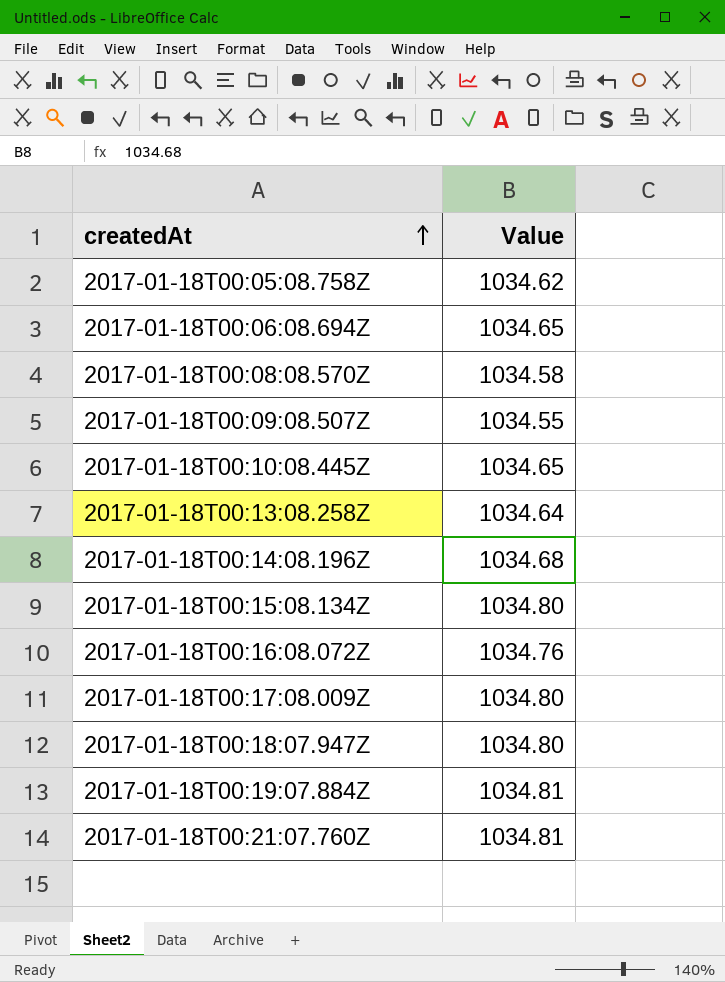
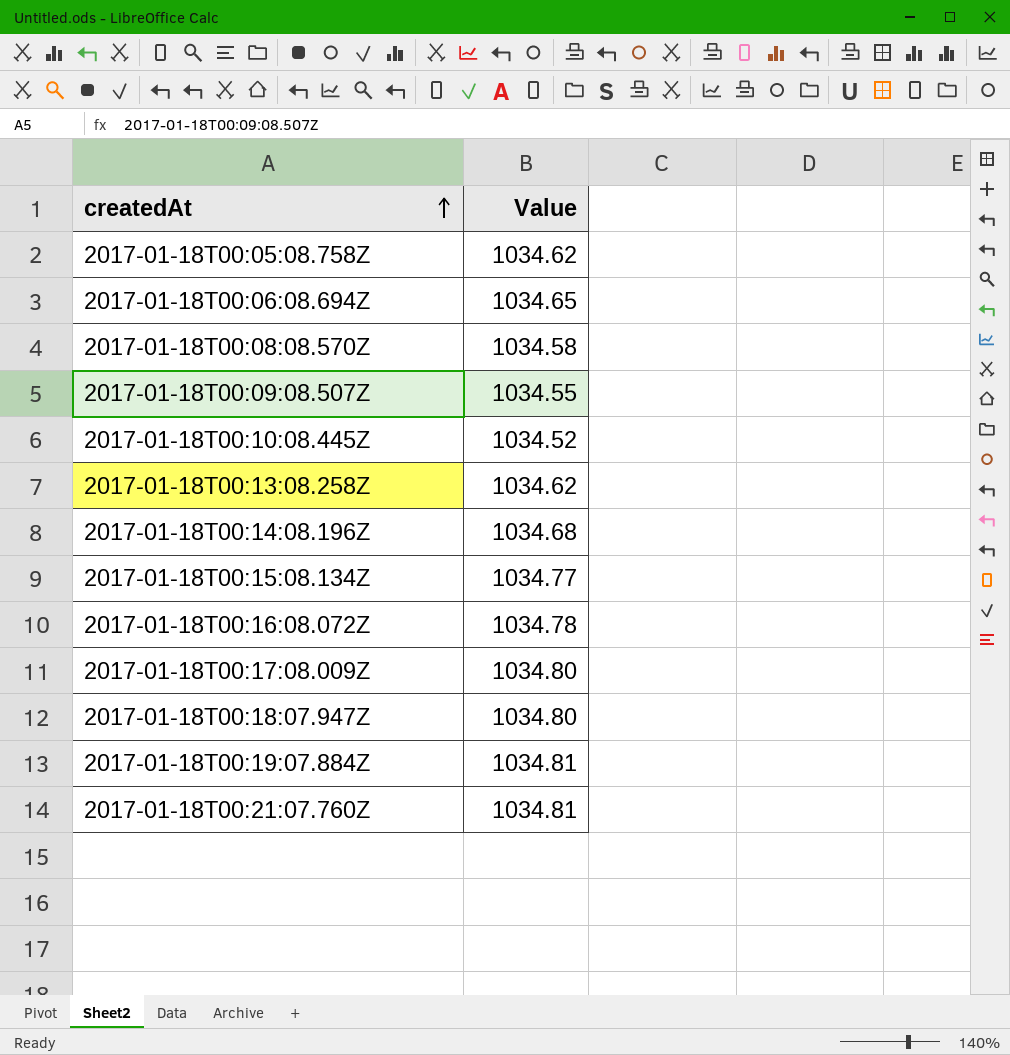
2017-01-18T00:10:08.445Z | Value: 1034.65 -> 1034.52
2017-01-18T00:13:08.258Z | Value: 1034.64 -> 1034.62
2017-01-18T00:15:08.134Z | Value: 1034.80 -> 1034.77
2017-01-18T00:16:08.072Z | Value: 1034.76 -> 1034.78

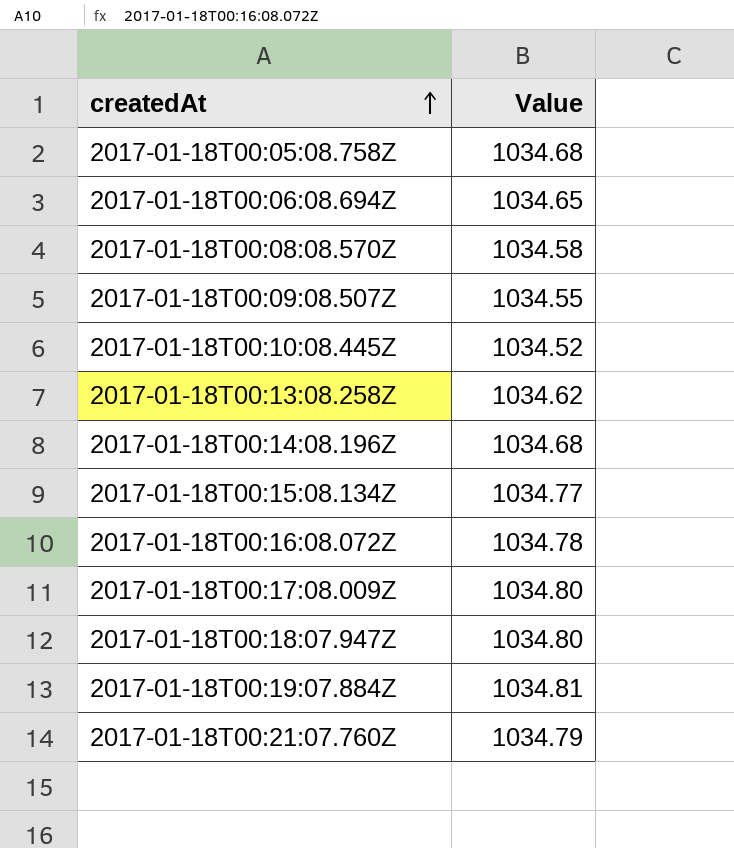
2017-01-18T00:05:08.758Z | Value: 1034.62 -> 1034.68
2017-01-18T00:21:07.760Z | Value: 1034.81 -> 1034.79

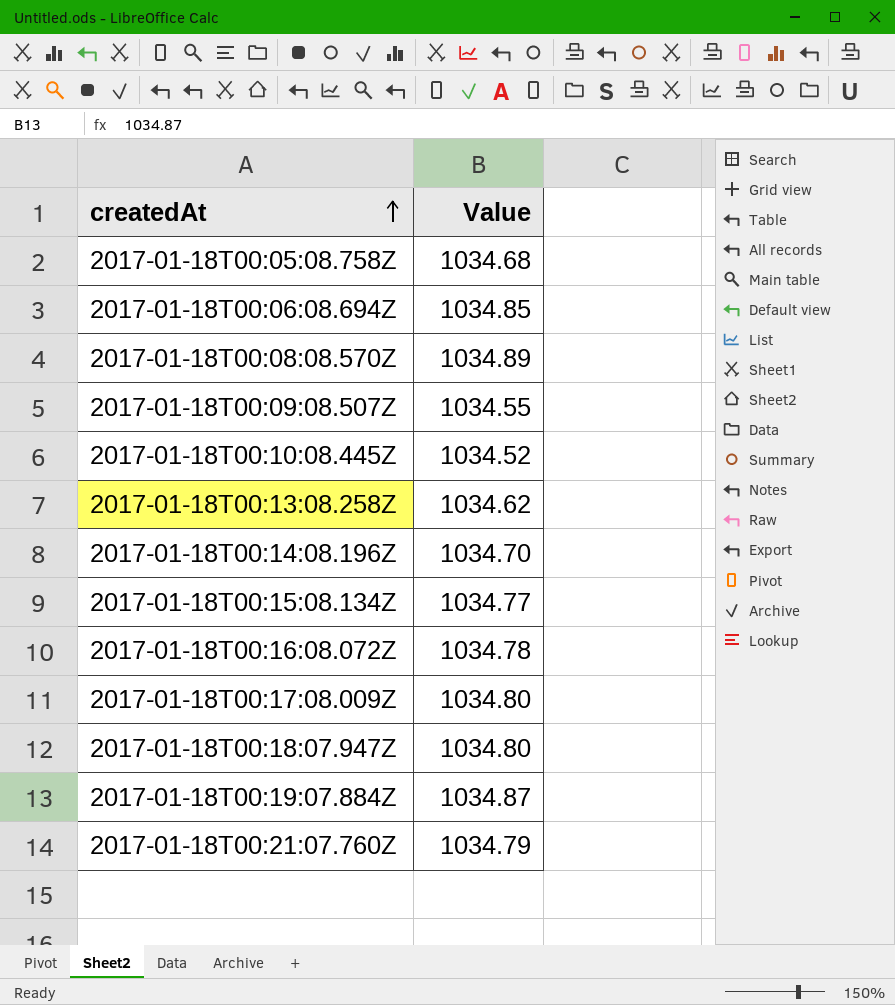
2017-01-18T00:06:08.694Z | Value: 1034.65 -> 1034.85
2017-01-18T00:08:08.570Z | Value: 1034.58 -> 1034.89
2017-01-18T00:14:08.196Z | Value: 1034.68 -> 1034.70
2017-01-18T00:19:07.884Z | Value: 1034.81 -> 1034.87

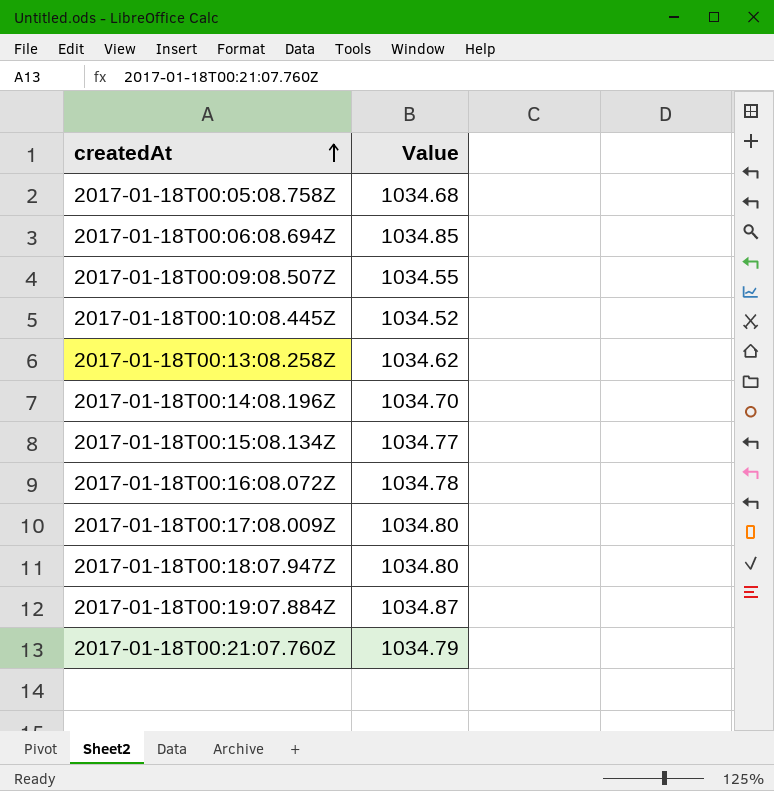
row 2017-01-18T00:08:08.570Z: 1034.89 -> none

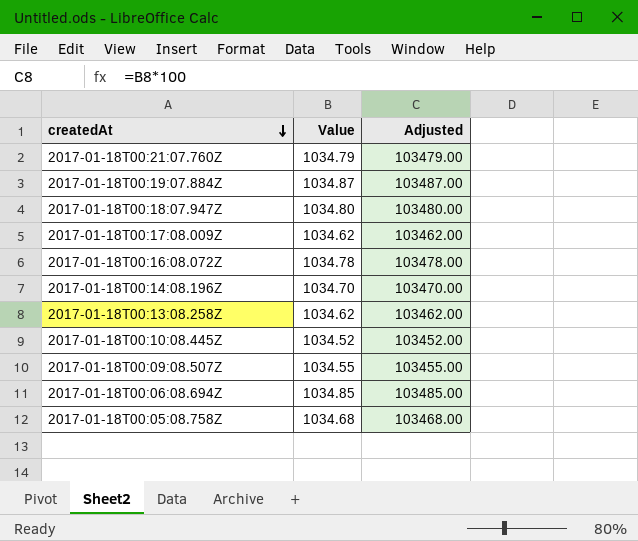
row order: createdAt ascending -> createdAt descending
column Adjusted | formula: none -> [Value] * 100
row 2017-01-18T00:15:08.134Z: 1034.77 -> none
2017-01-18T00:17:08.009Z | Value: 1034.80 -> 1034.62

